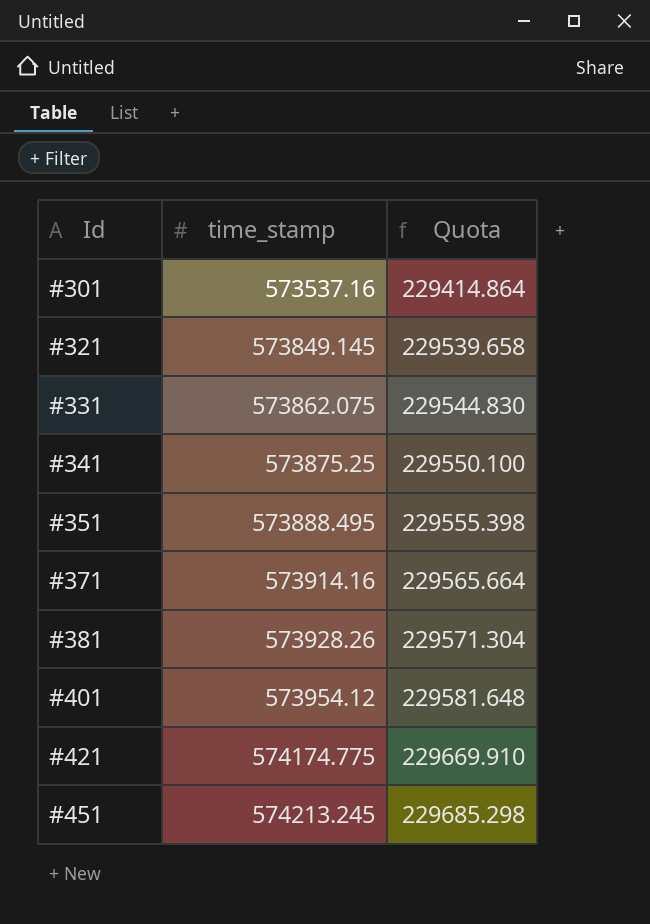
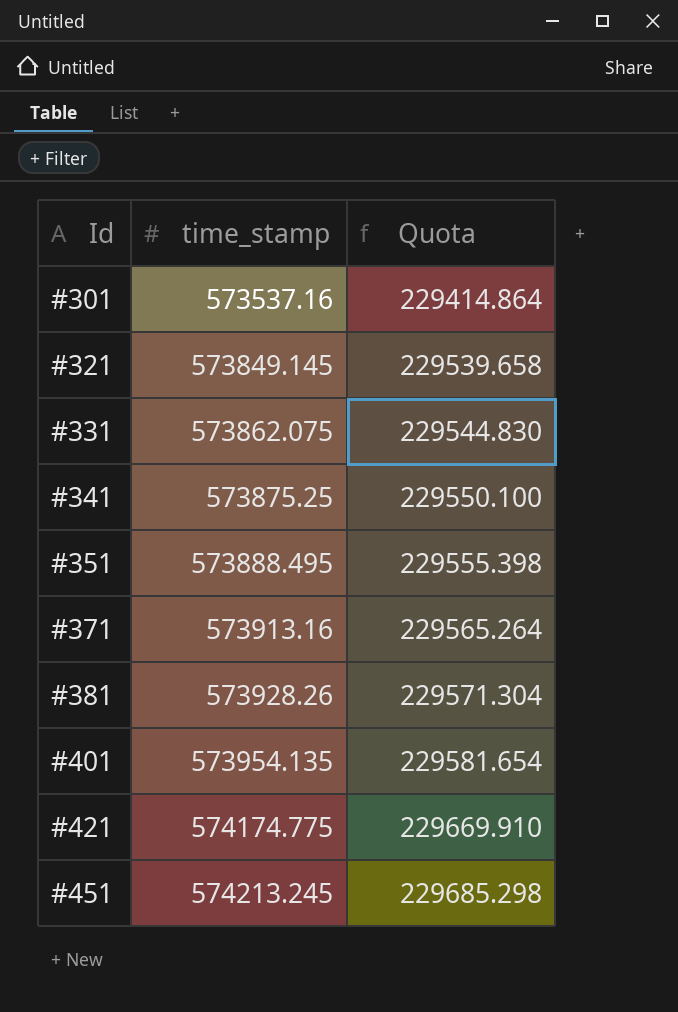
#371 | time_stamp: 573914.16 -> 573913.16
#371 | Quota: 229565.664 -> 229565.264
#401 | time_stamp: 573954.12 -> 573954.135
#401 | Quota: 229581.648 -> 229581.654

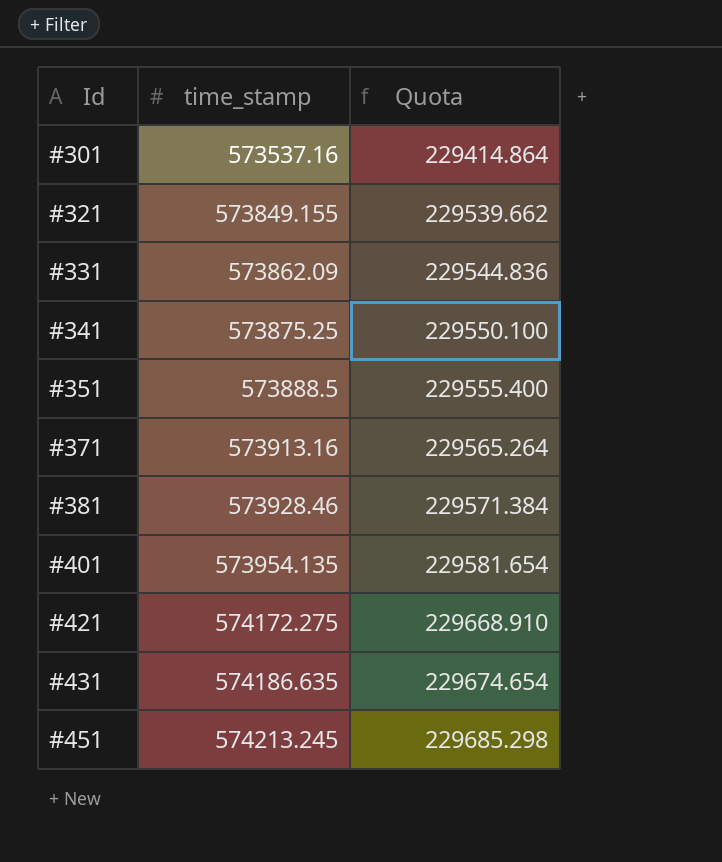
#321 | time_stamp: 573849.145 -> 573849.155
#321 | Quota: 229539.658 -> 229539.662
#331 | time_stamp: 573862.075 -> 573862.09
#331 | Quota: 229544.830 -> 229544.836
#351 | time_stamp: 573888.495 -> 573888.5
#351 | Quota: 229555.398 -> 229555.400
#381 | time_stamp: 573928.26 -> 573928.46
#381 | Quota: 229571.304 -> 229571.384
#421 | time_stamp: 574174.775 -> 574172.275
#421 | Quota: 229669.910 -> 229668.910
row #431: none -> 574186.635 | 229674.654

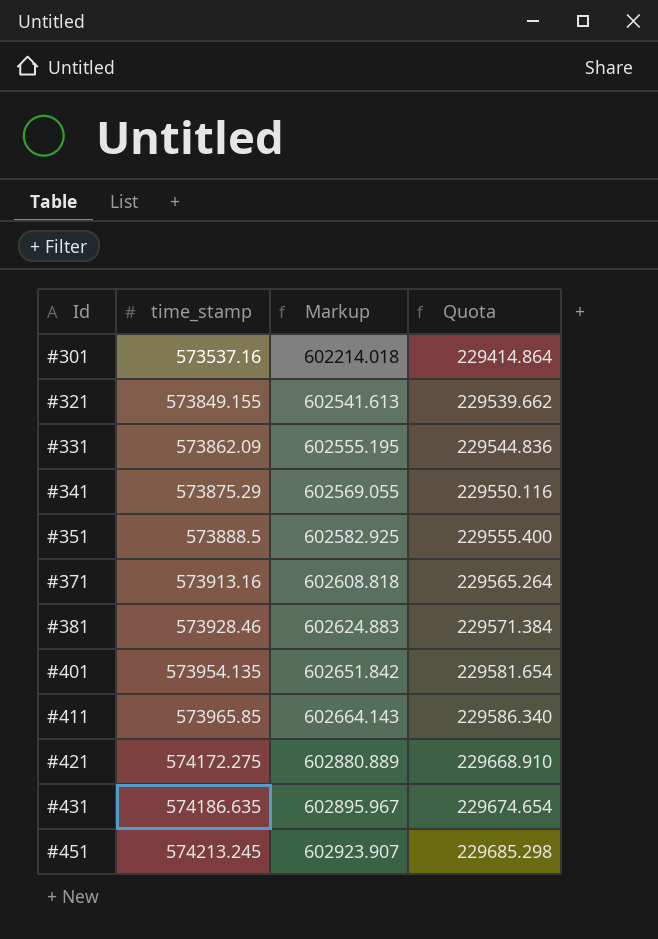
column Markup | formula: none -> [time_stamp] * 1.05
#341 | time_stamp: 573875.25 -> 573875.29
#341 | Quota: 229550.100 -> 229550.116
row #411: none -> 573965.85 | 602664.143 | 229586.340

